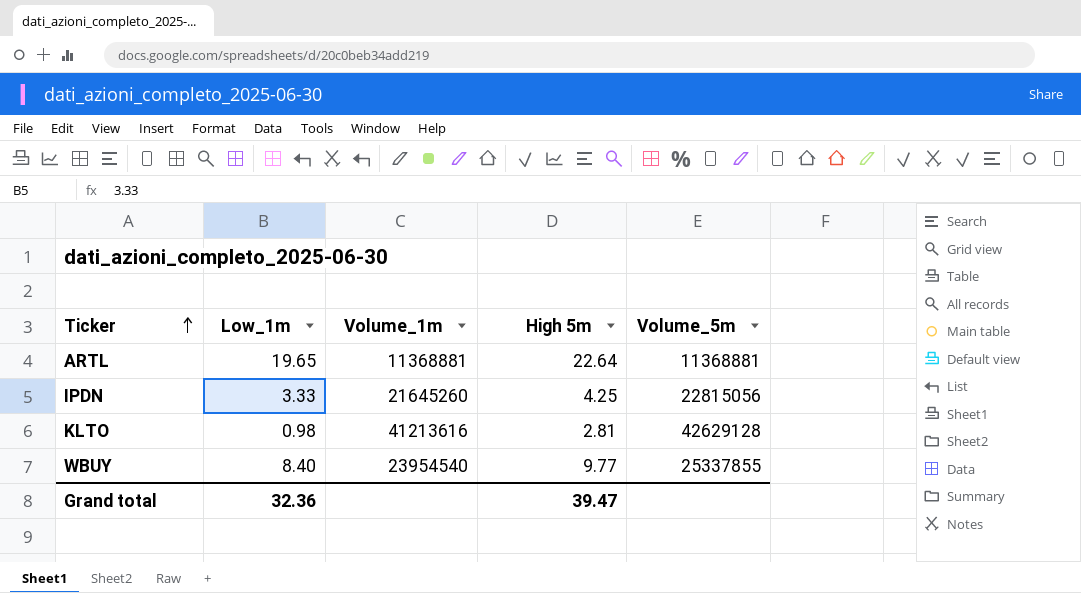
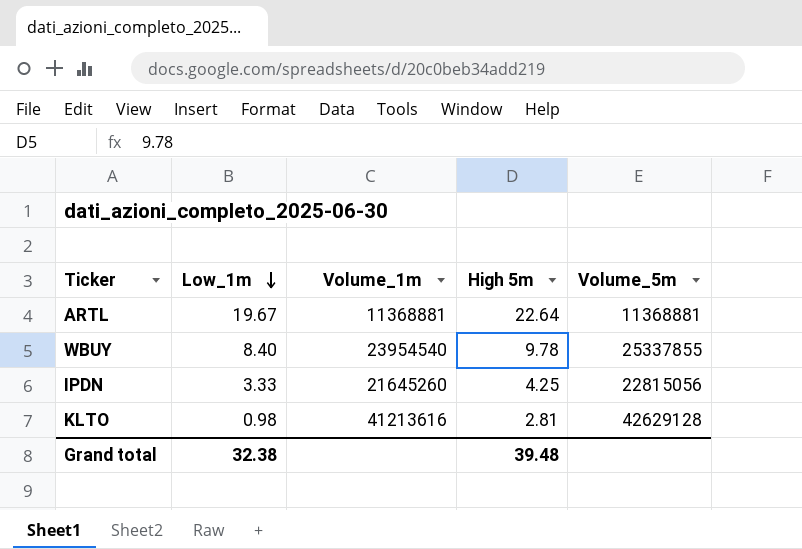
row order: Ticker ascending -> Low_1m descending
ARTL | Low_1m: 19.65 -> 19.67
WBUY | High 5m: 9.77 -> 9.78
Grand total | Low_1m: 32.36 -> 32.38
Grand total | High 5m: 39.47 -> 39.48

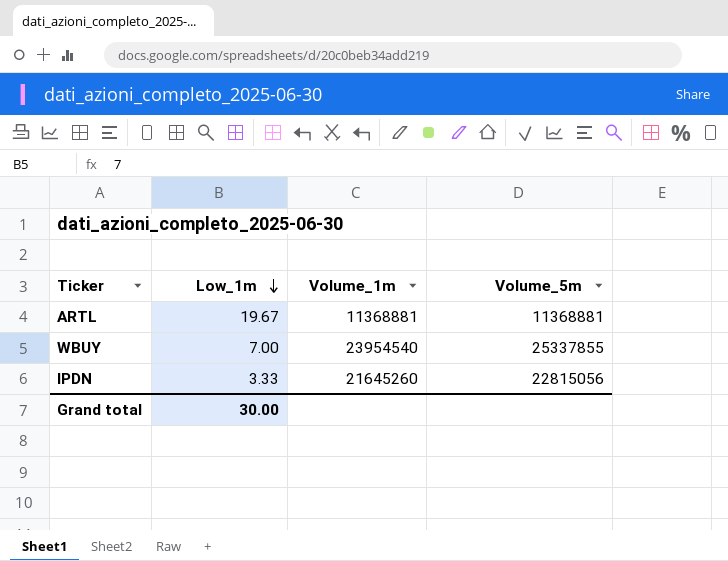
column High 5m | position: 4 -> none
row KLTO: 0.98 | 41213616 | 2.81 | 42629128 -> none
WBUY | Low_1m: 8.40 -> 7.00
Grand total | Low_1m: 32.38 -> 30.00

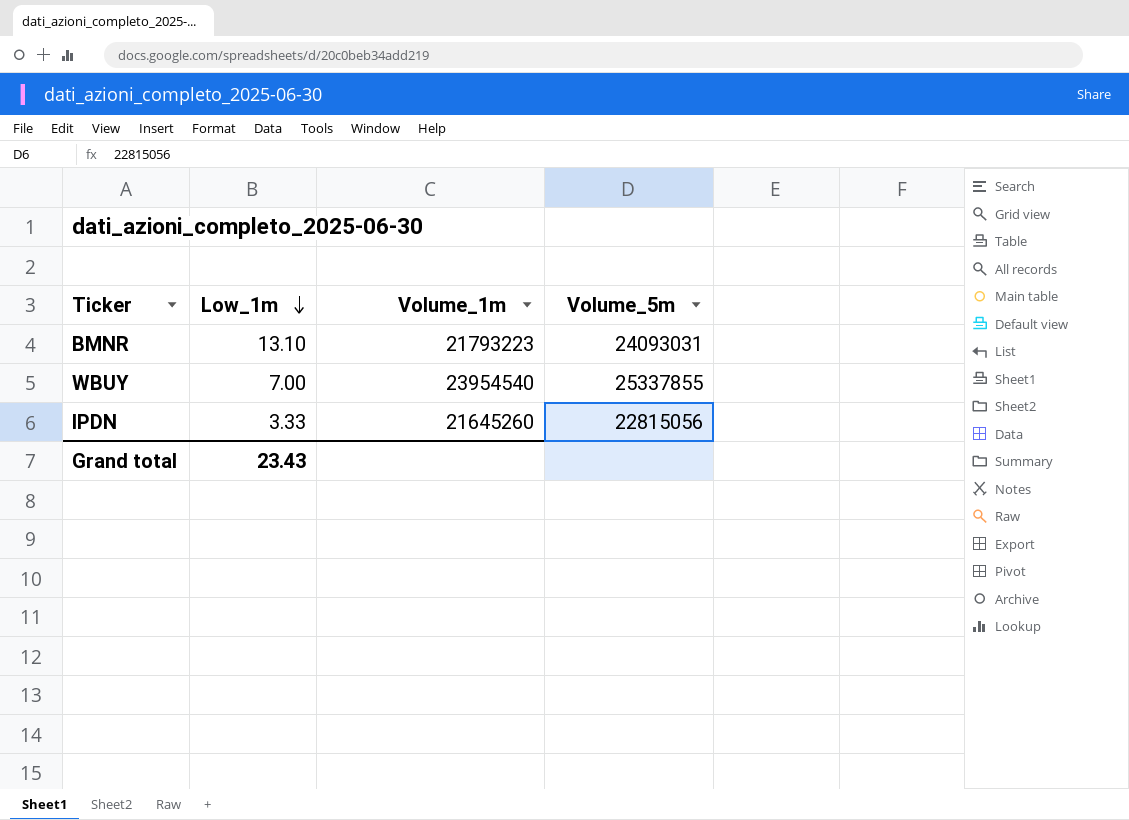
row ARTL: 19.67 | 11368881 | 11368881 -> none
row BMNR: none -> 13.10 | 21793223 | 24093031
Grand total | Low_1m: 30.00 -> 23.43

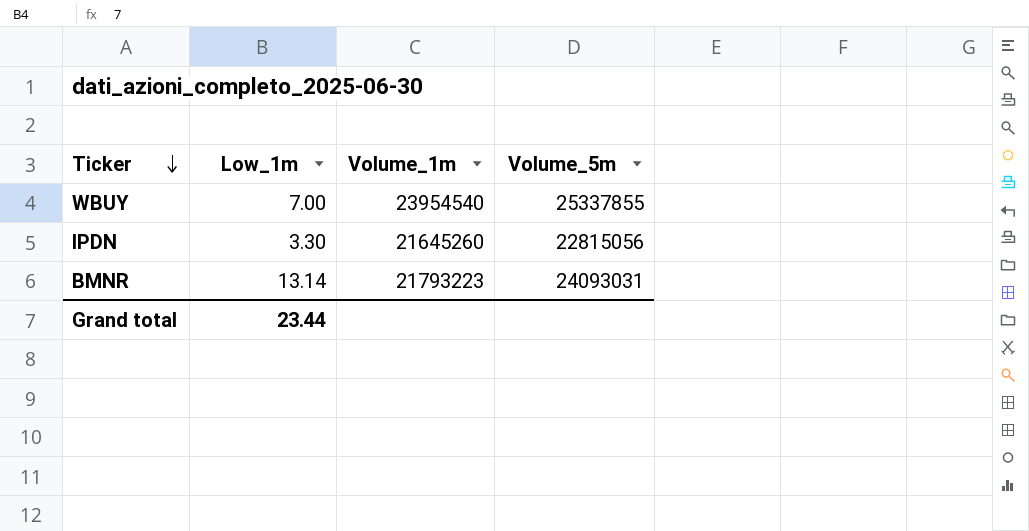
row order: Low_1m descending -> Ticker descending
IPDN | Low_1m: 3.33 -> 3.30
BMNR | Low_1m: 13.10 -> 13.14
Grand total | Low_1m: 23.43 -> 23.44

